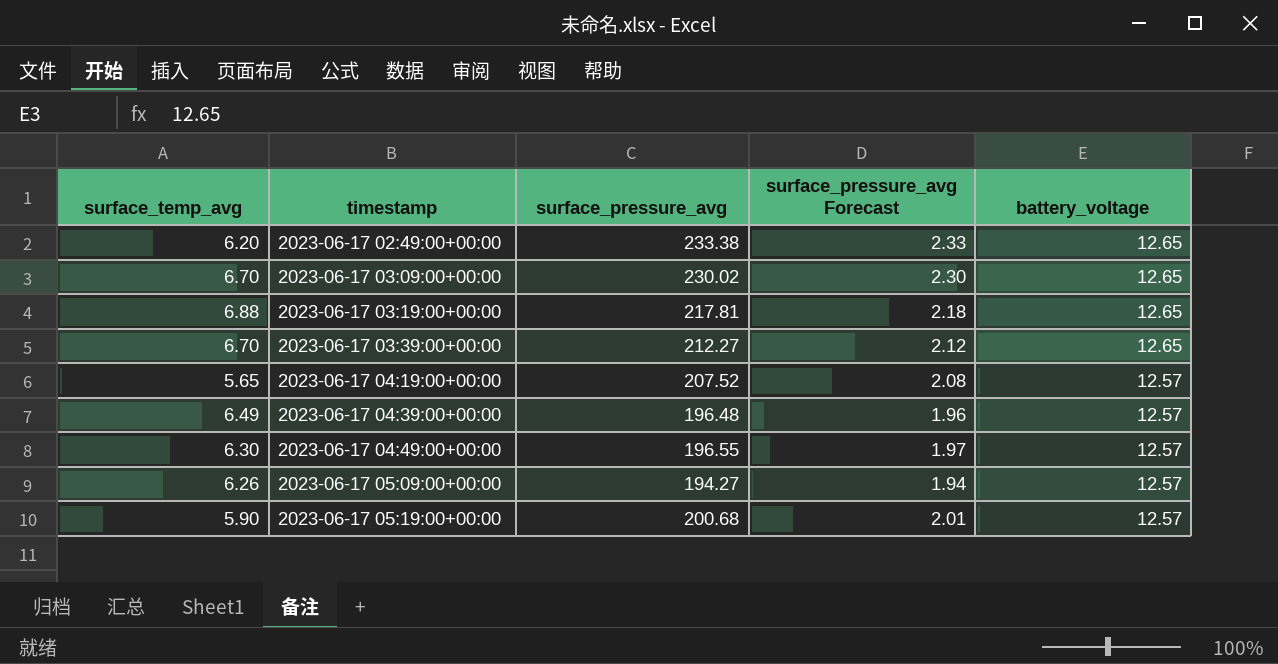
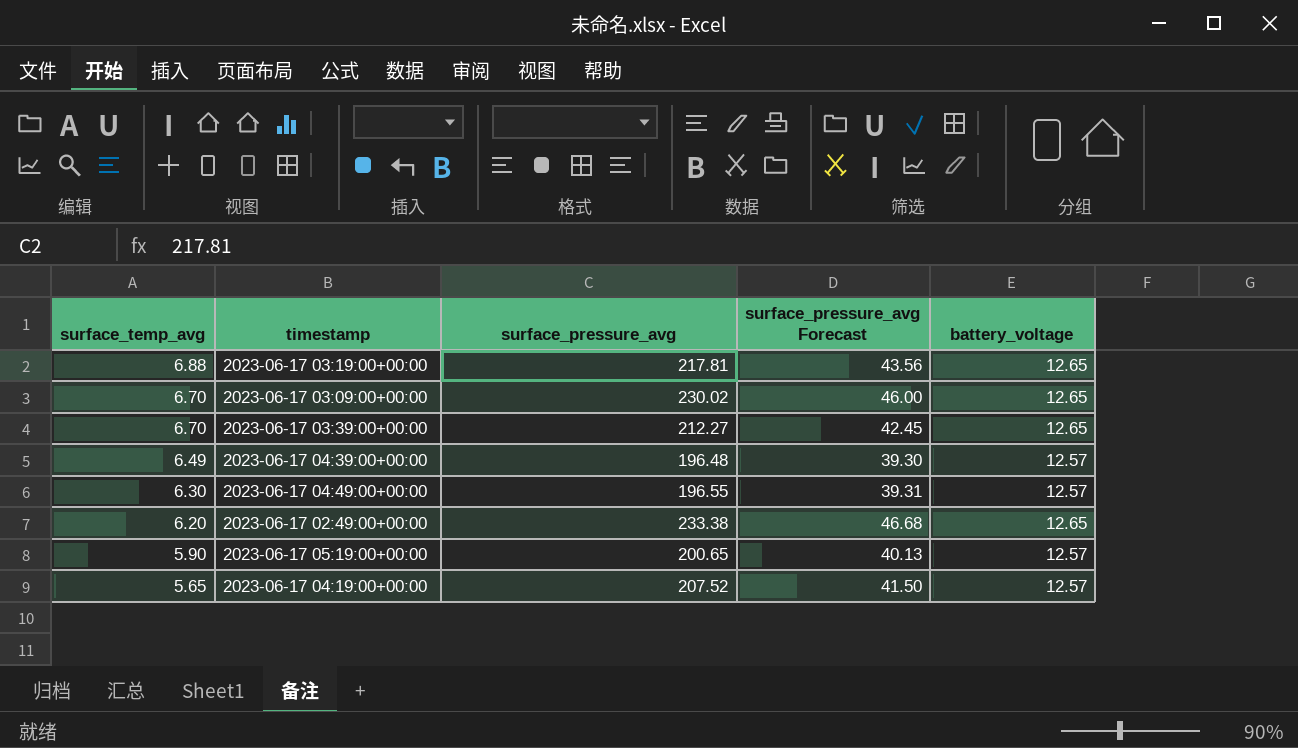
row order: timestamp ascending -> surface_temp_avg descending
column surface_pressure_avg Forecast | formula: [surface_pressure_avg] * 0.01 -> [surface_pressure_avg] * 0.2
row 2023-06-17 05:09:00+00:00: 6.26 | 194.27 | 1.94 | 12.57 -> none
2023-06-17 05:19:00+00:00 | surface_pressure_avg: 200.68 -> 200.65

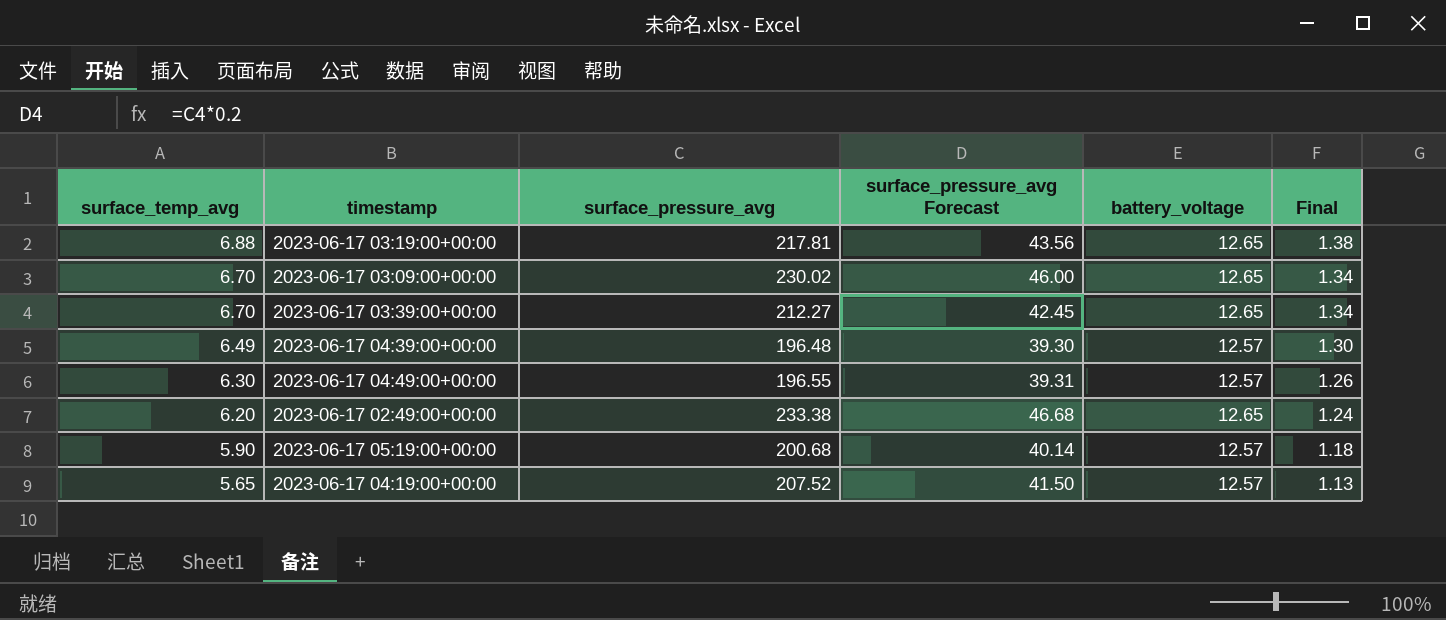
column Final | formula: none -> [surface_temp_avg] * 0.2
2023-06-17 05:19:00+00:00 | surface_pressure_avg: 200.65 -> 200.68
2023-06-17 05:19:00+00:00 | surface_pressure_avg Forecast: 40.13 -> 40.14

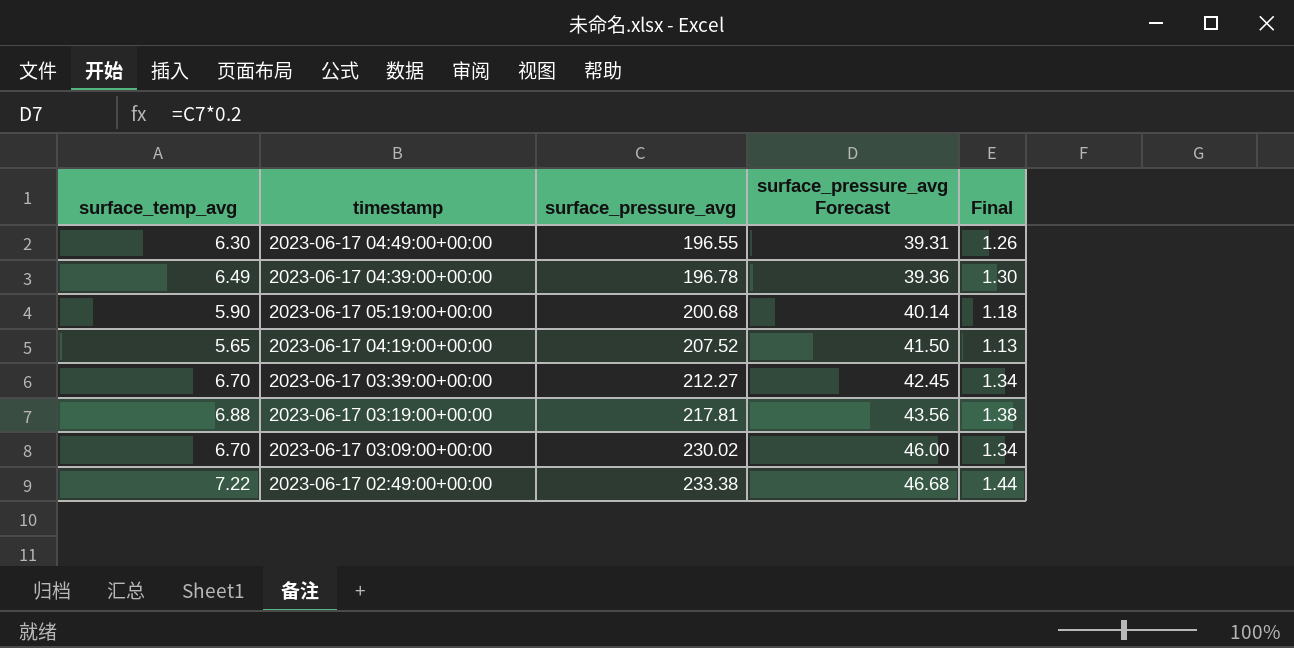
row order: surface_temp_avg descending -> surface_pressure_avg ascending
column battery_voltage | position: 5 -> none
2023-06-17 04:39:00+00:00 | surface_pressure_avg: 196.48 -> 196.78
2023-06-17 04:39:00+00:00 | surface_pressure_avg Forecast: 39.30 -> 39.36
2023-06-17 02:49:00+00:00 | surface_temp_avg: 6.20 -> 7.22
2023-06-17 02:49:00+00:00 | Final: 1.24 -> 1.44

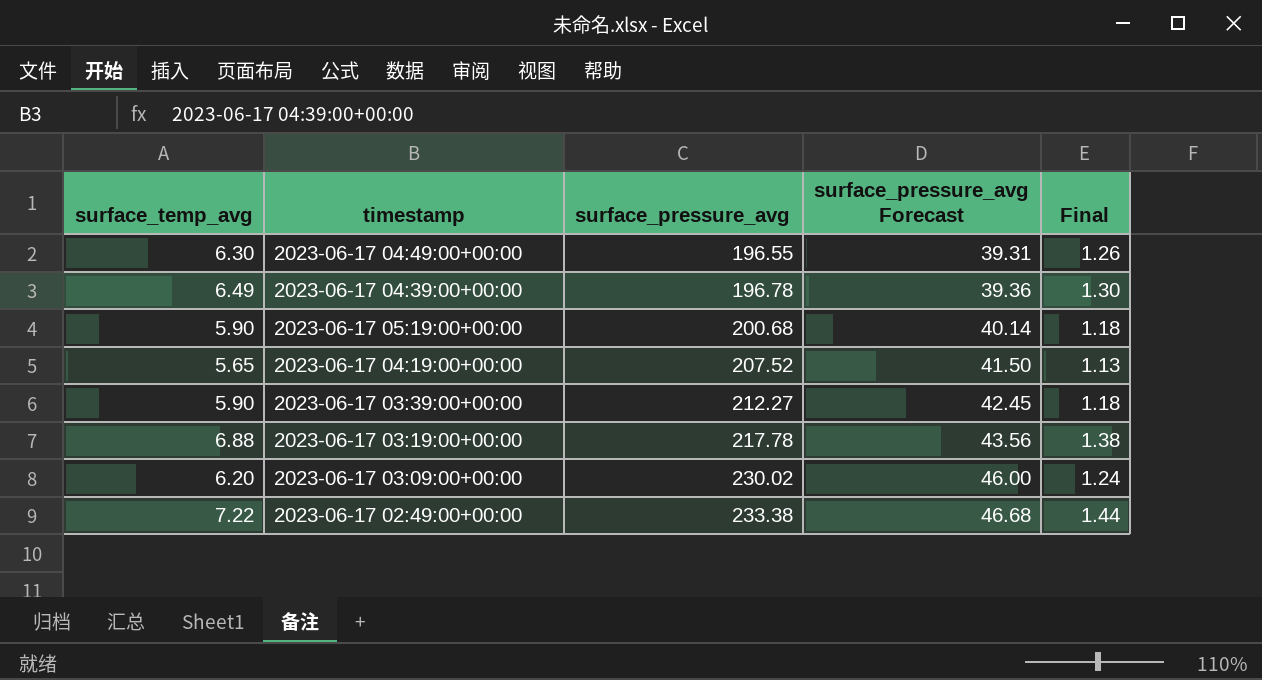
2023-06-17 03:39:00+00:00 | surface_temp_avg: 6.70 -> 5.90
2023-06-17 03:39:00+00:00 | Final: 1.34 -> 1.18
2023-06-17 03:19:00+00:00 | surface_pressure_avg: 217.81 -> 217.78
2023-06-17 03:09:00+00:00 | surface_temp_avg: 6.70 -> 6.20
2023-06-17 03:09:00+00:00 | Final: 1.34 -> 1.24

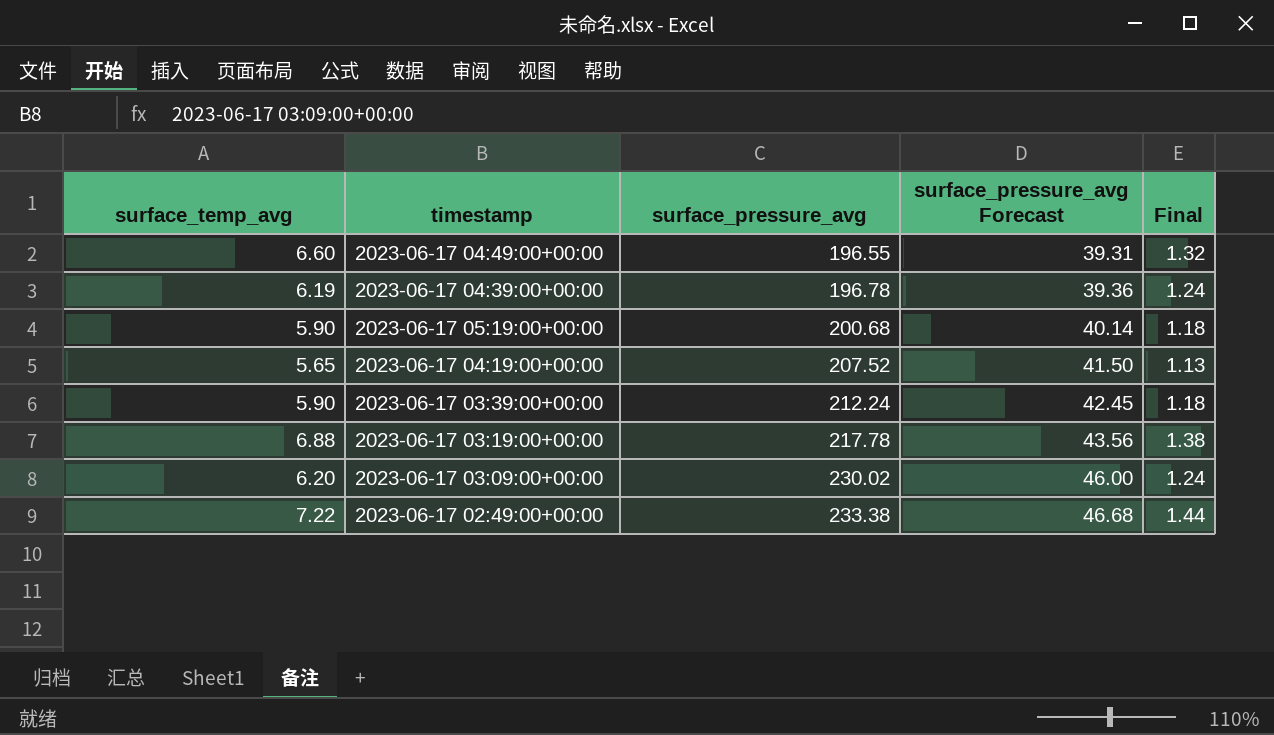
2023-06-17 04:49:00+00:00 | surface_temp_avg: 6.30 -> 6.60
2023-06-17 04:49:00+00:00 | Final: 1.26 -> 1.32
2023-06-17 04:39:00+00:00 | surface_temp_avg: 6.49 -> 6.19
2023-06-17 04:39:00+00:00 | Final: 1.30 -> 1.24
2023-06-17 03:39:00+00:00 | surface_pressure_avg: 212.27 -> 212.24

